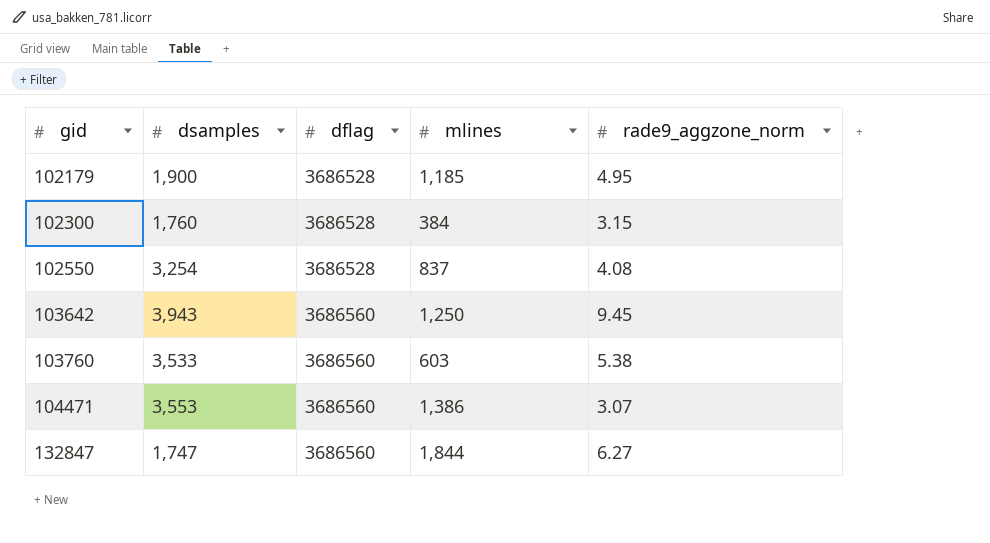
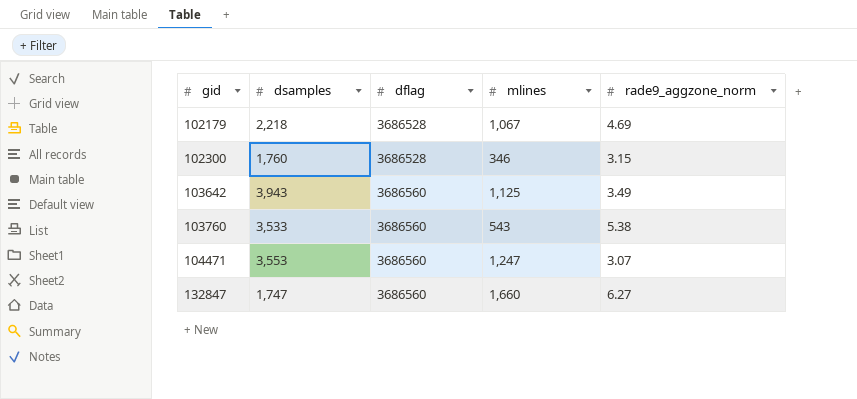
row 102550: 3,254 | 3686528 | 837 | 4.08 -> none
102179 | dsamples: 1,900 -> 2,218
102179 | mlines: 1,185 -> 1,067
102179 | rade9_aggzone_norm: 4.95 -> 4.69
102300 | mlines: 384 -> 346
103642 | mlines: 1,250 -> 1,125
103642 | rade9_aggzone_norm: 9.45 -> 3.49
103760 | mlines: 603 -> 543
104471 | mlines: 1,386 -> 1,247
132847 | mlines: 1,844 -> 1,660

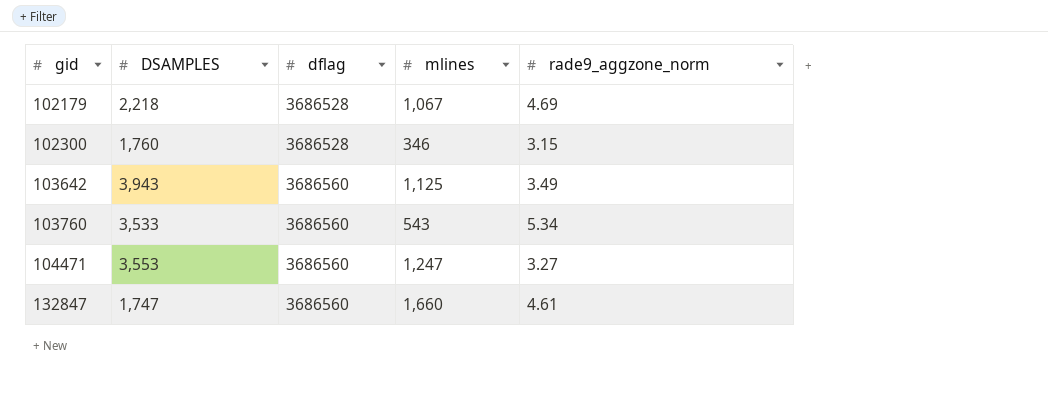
column name: dsamples -> DSAMPLES
103760 | rade9_aggzone_norm: 5.38 -> 5.34
104471 | rade9_aggzone_norm: 3.07 -> 3.27
132847 | rade9_aggzone_norm: 6.27 -> 4.61

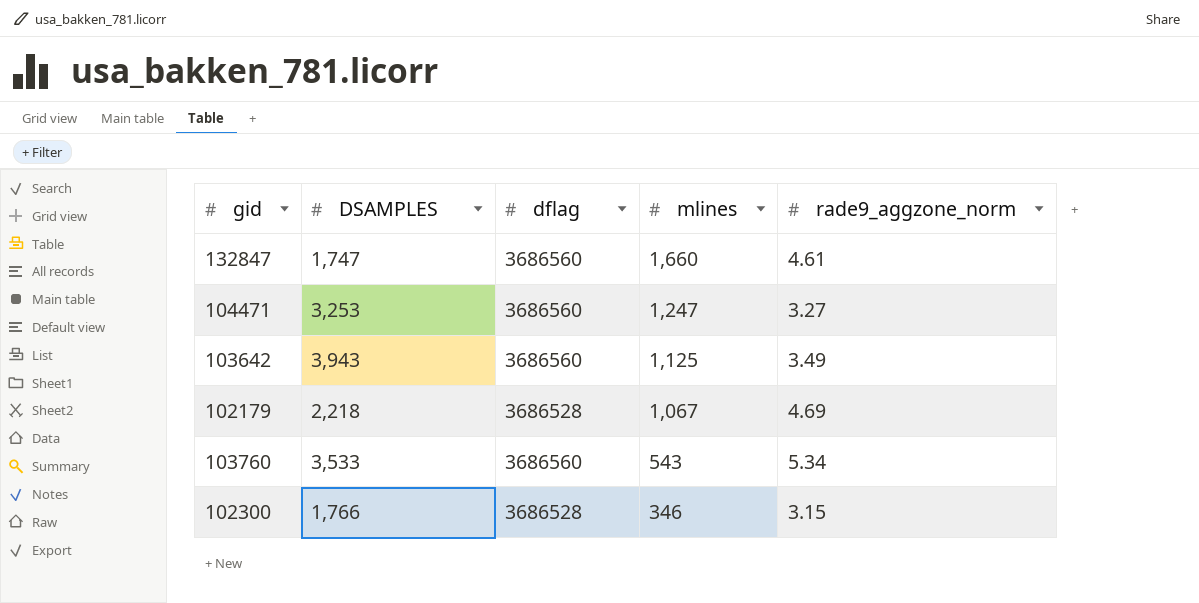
row order: gid ascending -> mlines descending
104471 | DSAMPLES: 3,553 -> 3,253
102300 | DSAMPLES: 1,760 -> 1,766

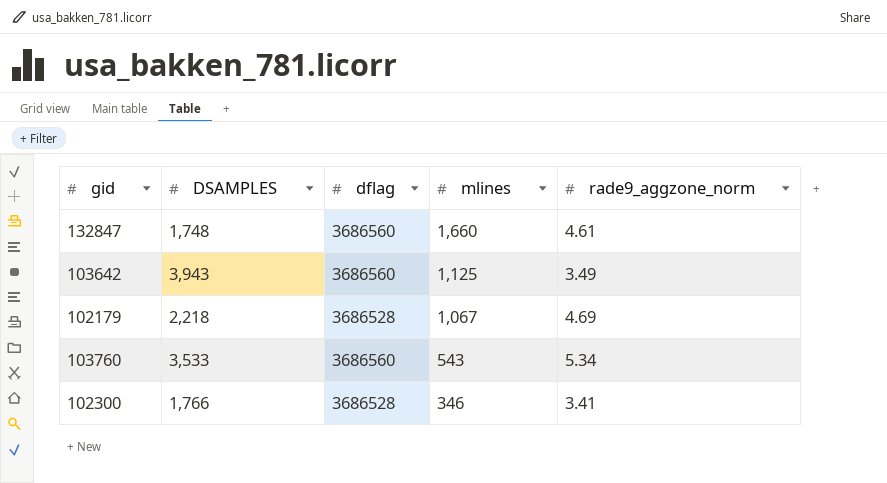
row 104471: 3,253 | 3686560 | 1,247 | 3.27 -> none
132847 | DSAMPLES: 1,747 -> 1,748
102300 | rade9_aggzone_norm: 3.15 -> 3.41

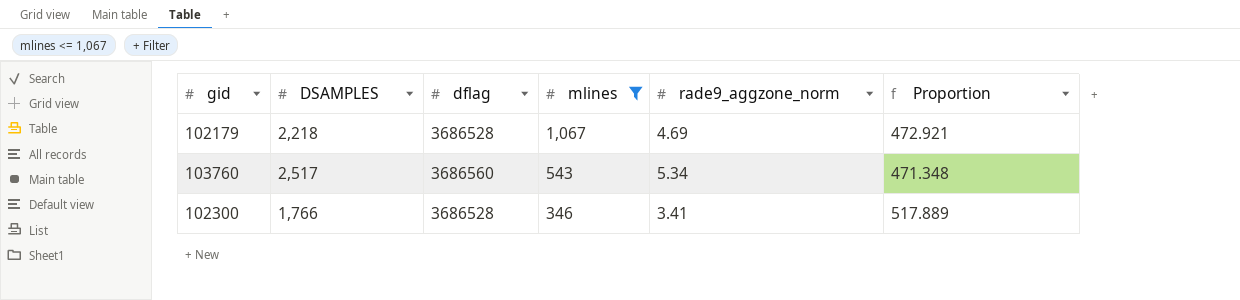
filter: none -> mlines <= 1,067
column Proportion | formula: none -> [DSAMPLES] / [rade9_aggzone_norm]
103760 | DSAMPLES: 3,533 -> 2,517

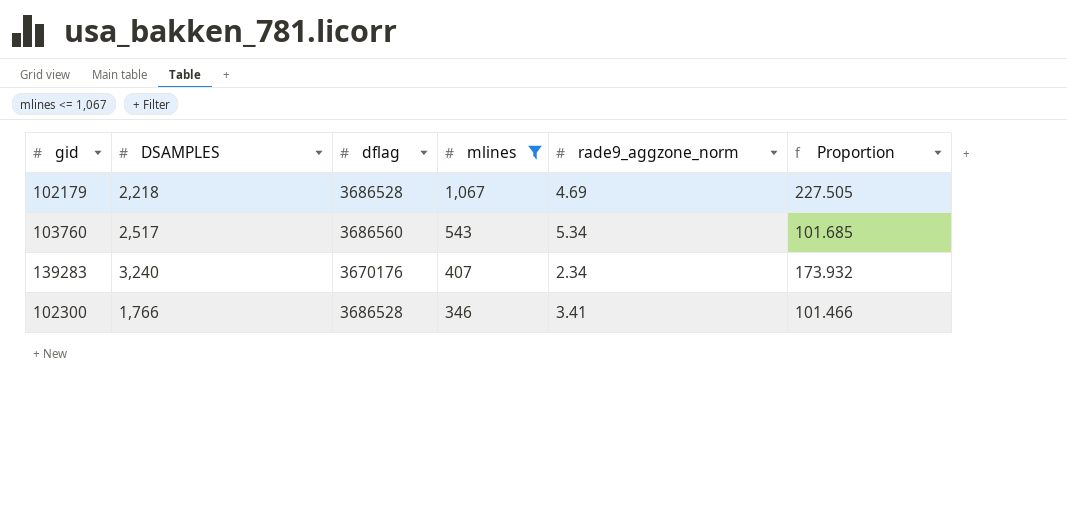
column Proportion | formula: [DSAMPLES] / [rade9_aggzone_norm] -> [mlines] / [rade9_aggzone_norm]
row 139283: none -> 3,240 | 3670176 | 407 | 2.34 | 173.932

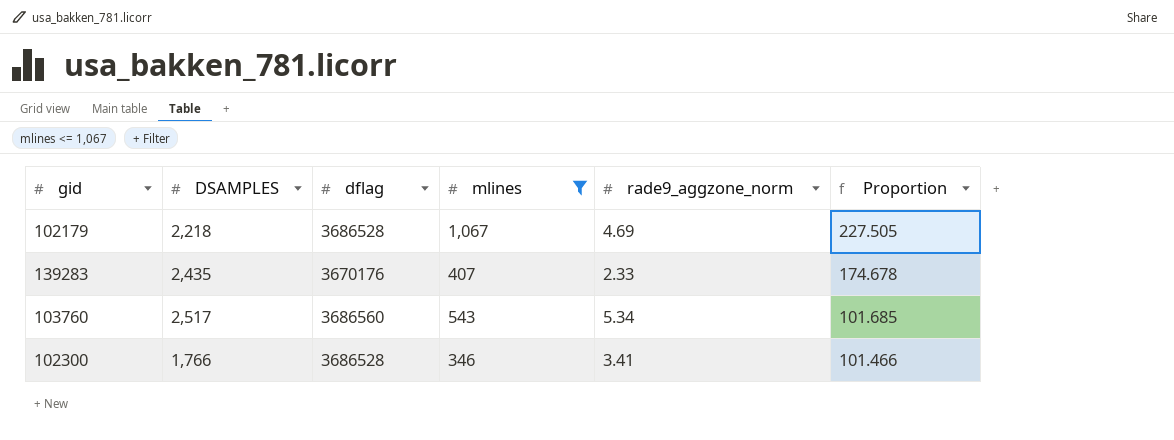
row order: mlines descending -> Proportion descending
139283 | DSAMPLES: 3,240 -> 2,435
139283 | rade9_aggzone_norm: 2.34 -> 2.33
139283 | Proportion: 173.932 -> 174.678

